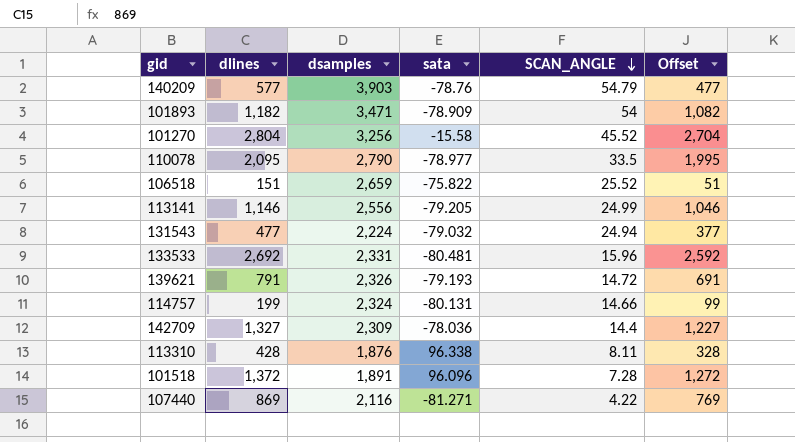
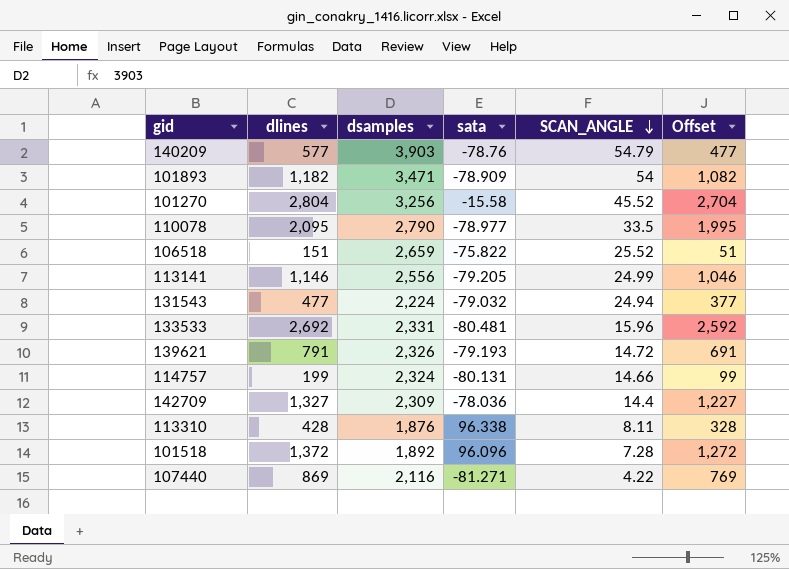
101518 | dsamples: 1,891 -> 1,892

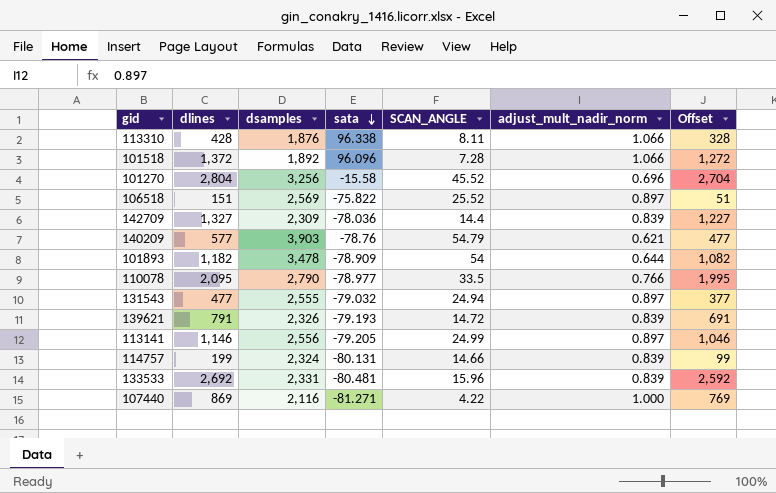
row order: SCAN_ANGLE descending -> sata descending
column adjust_mult_nadir_norm | position: none -> 6
106518 | dsamples: 2,659 -> 2,569
101893 | dsamples: 3,471 -> 3,478
131543 | dsamples: 2,224 -> 2,555

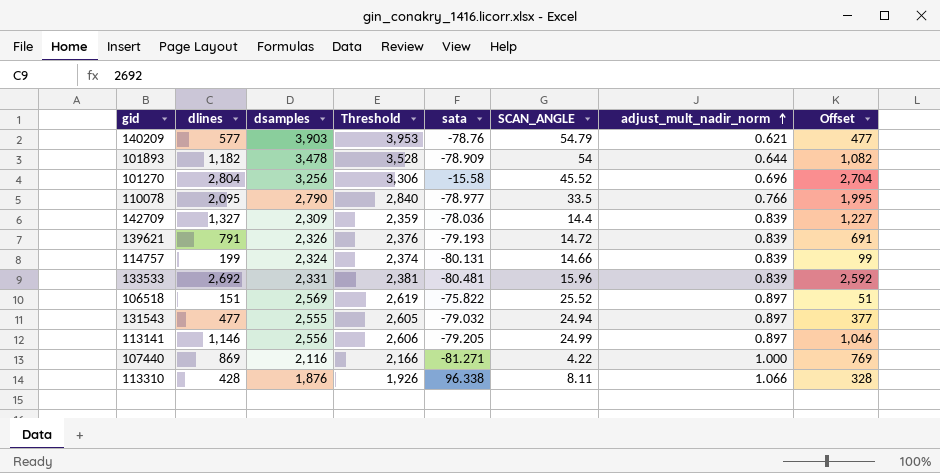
row order: sata descending -> adjust_mult_nadir_norm ascending
column Threshold | formula: none -> [dsamples] + 50
row 101518: 1,372 | 1,892 | 96.096 | 7.28 | 1.066 | 1,272 -> none

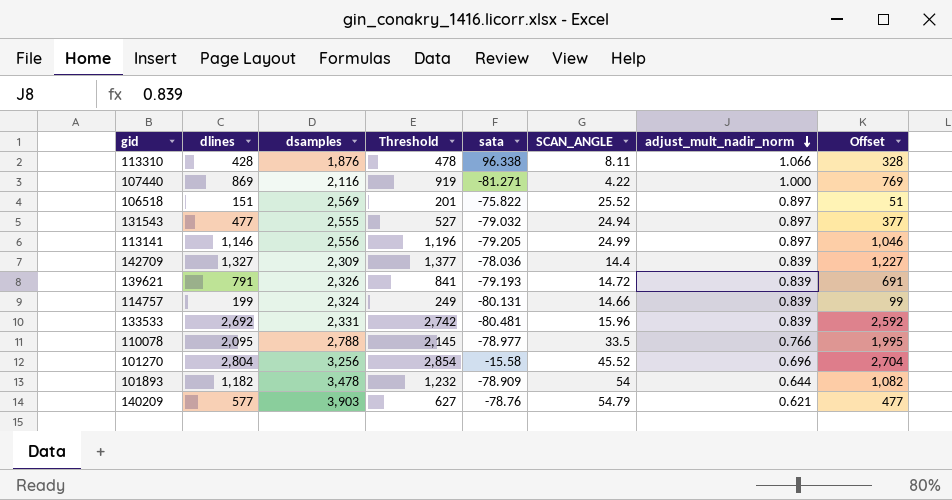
row order: adjust_mult_nadir_norm ascending -> adjust_mult_nadir_norm descending
column Threshold | formula: [dsamples] + 50 -> [dlines] + 50
110078 | dsamples: 2,790 -> 2,788

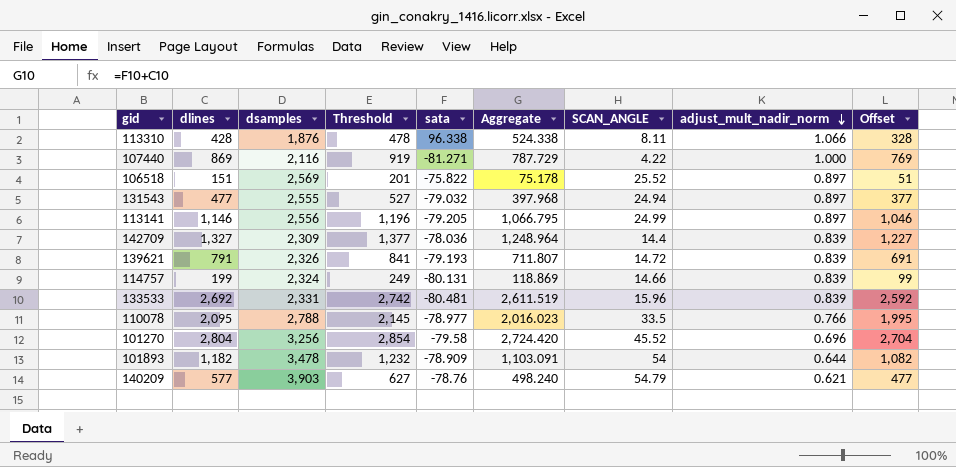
column Aggregate | formula: none -> [dlines] + [sata]
101270 | sata: -15.58 -> -79.58

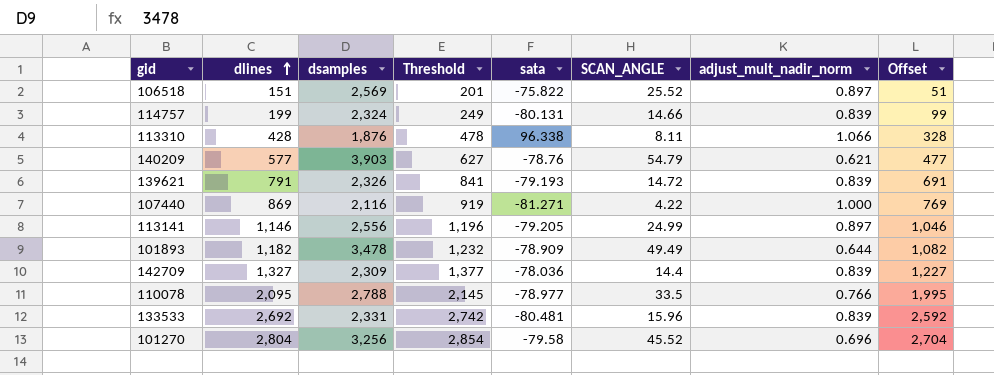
row order: adjust_mult_nadir_norm descending -> dlines ascending
column Aggregate | formula: [dlines] + [sata] -> none
row 131543: 477 | 2,555 | 527 | -79.032 | 397.968 | 24.94 | 0.897 | 377 -> none
101893 | SCAN_ANGLE: 54 -> 49.49

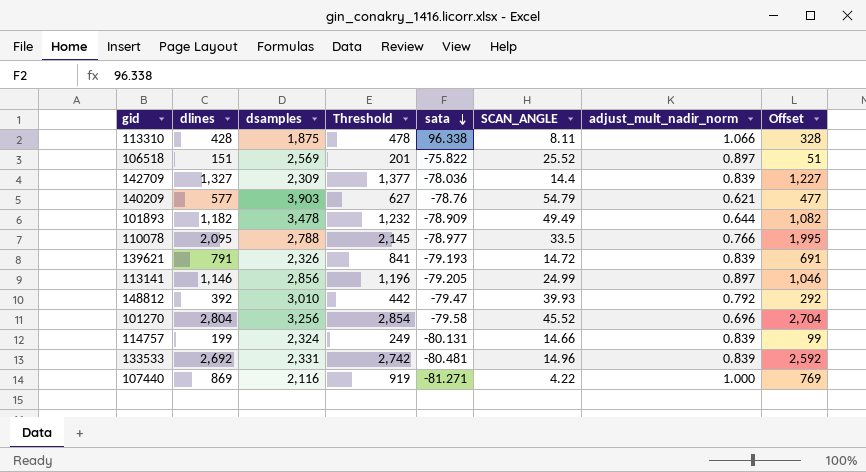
row order: dlines ascending -> sata descending
113310 | dsamples: 1,876 -> 1,875
113141 | dsamples: 2,556 -> 2,856
row 148812: none -> 392 | 3,010 | 442 | -79.47 | 39.93 | 0.792 | 292
133533 | SCAN_ANGLE: 15.96 -> 14.96

